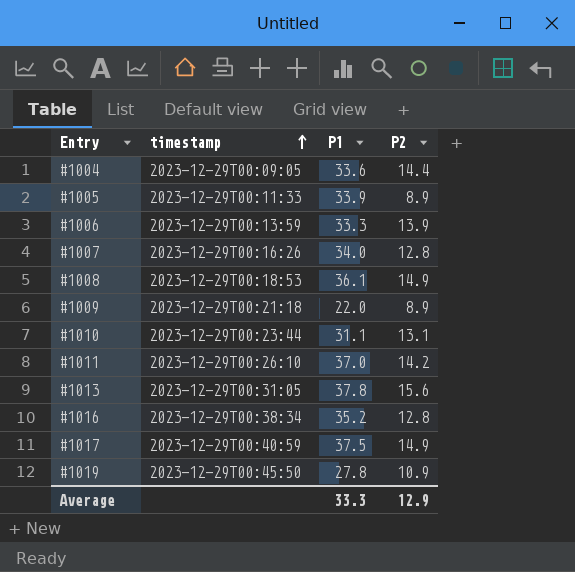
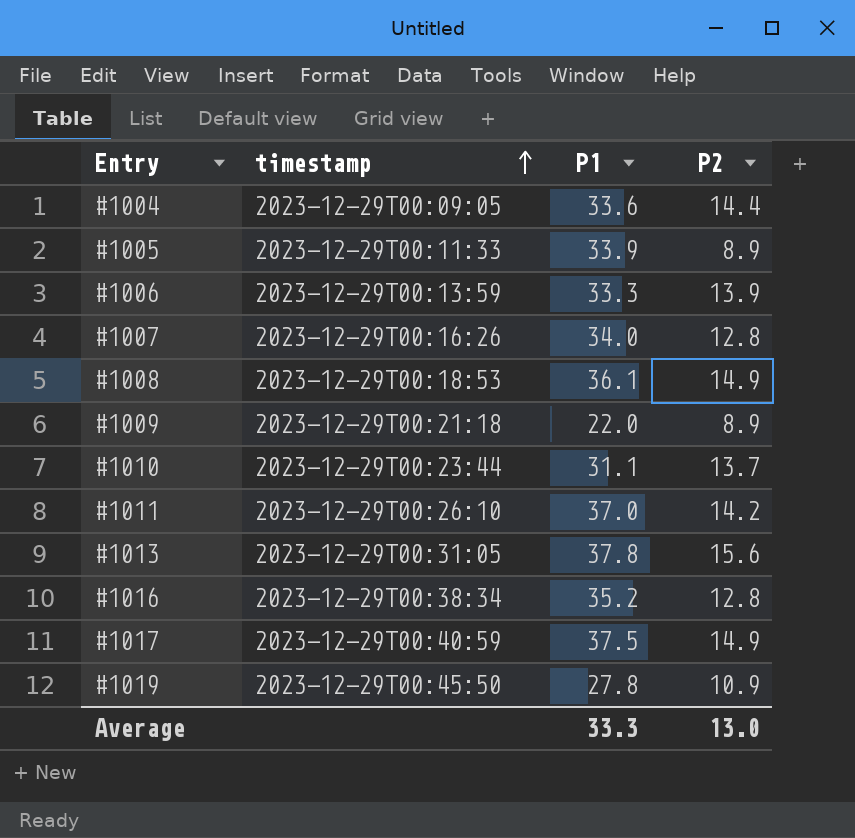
#1010 | P2: 13.1 -> 13.7
Average | P2: 12.9 -> 13.0

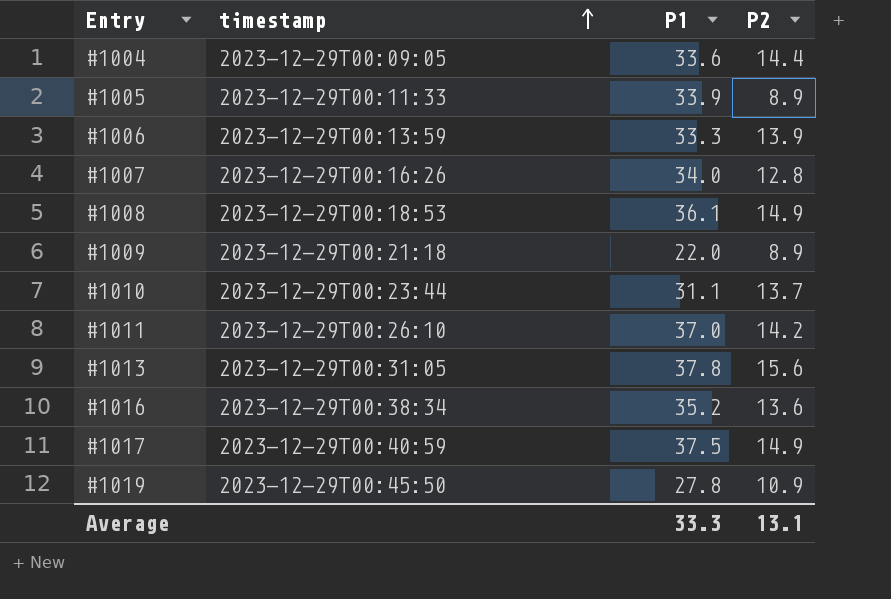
#1016 | P2: 12.8 -> 13.6
Average | P2: 13.0 -> 13.1

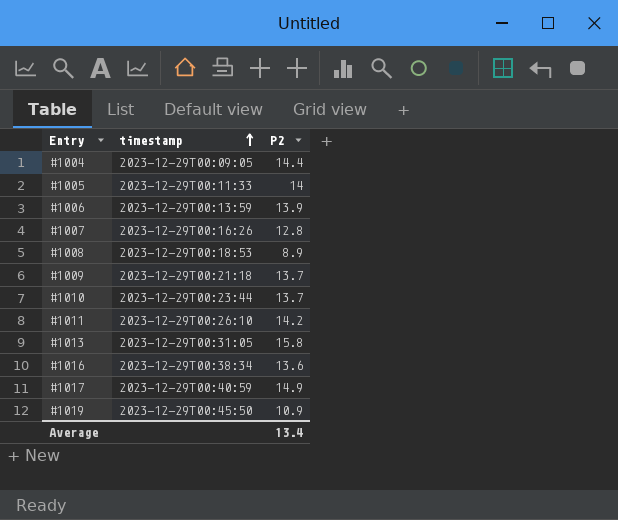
column P1 | position: 3 -> none
#1005 | P2: 8.9 -> 14
#1008 | P2: 14.9 -> 8.9
#1009 | P2: 8.9 -> 13.7
#1013 | P2: 15.6 -> 15.8
Average | P2: 13.1 -> 13.4

